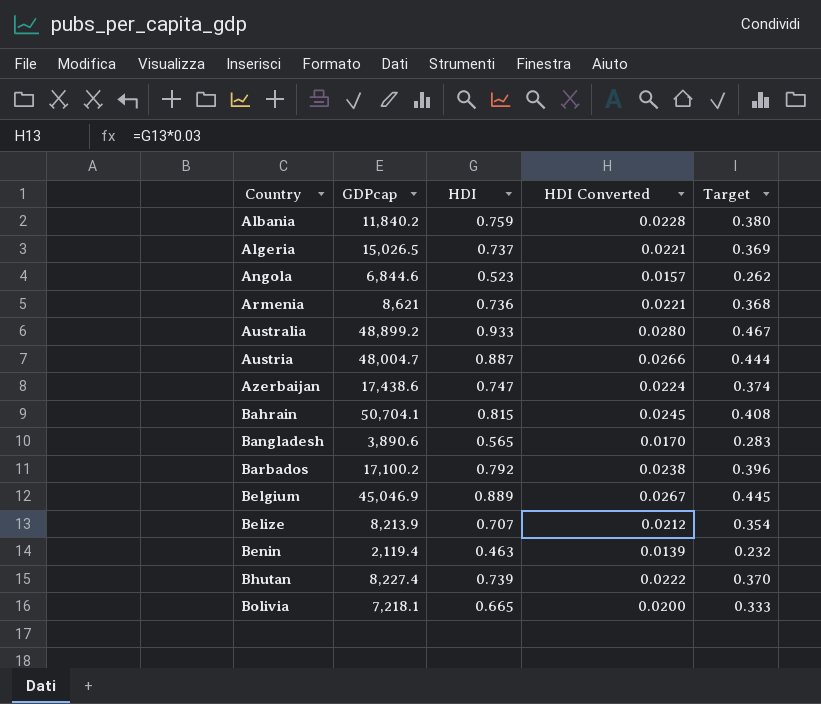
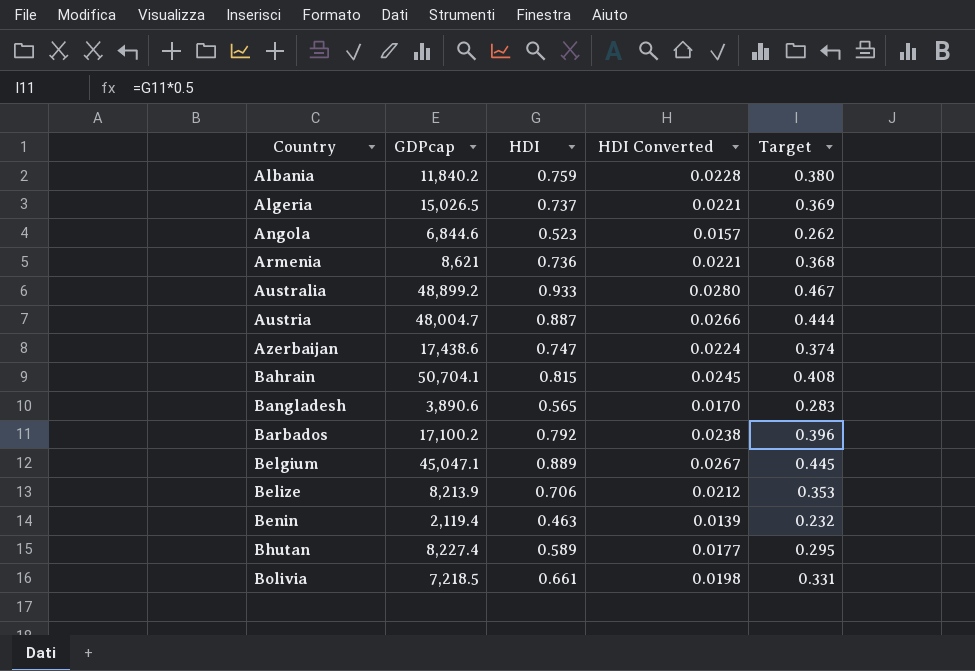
Belgium | GDPcap: 45,046.9 -> 45,047.1
Belize | HDI: 0.707 -> 0.706
Belize | Target: 0.354 -> 0.353
Bhutan | HDI: 0.739 -> 0.589
Bhutan | HDI Converted: 0.0222 -> 0.0177
Bhutan | Target: 0.370 -> 0.295
Bolivia | GDPcap: 7,218.1 -> 7,218.5
Bolivia | HDI: 0.665 -> 0.661
Bolivia | HDI Converted: 0.0200 -> 0.0198
Bolivia | Target: 0.333 -> 0.331

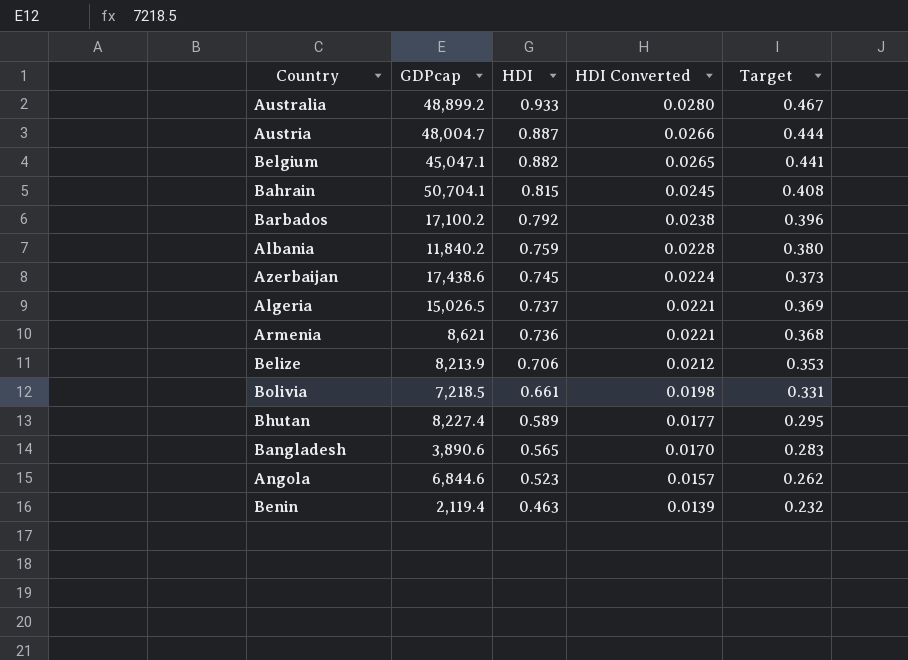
row order: Country ascending -> HDI descending
Belgium | HDI: 0.889 -> 0.882
Belgium | HDI Converted: 0.0267 -> 0.0265
Belgium | Target: 0.445 -> 0.441
Azerbaijan | HDI: 0.747 -> 0.745
Azerbaijan | Target: 0.374 -> 0.373

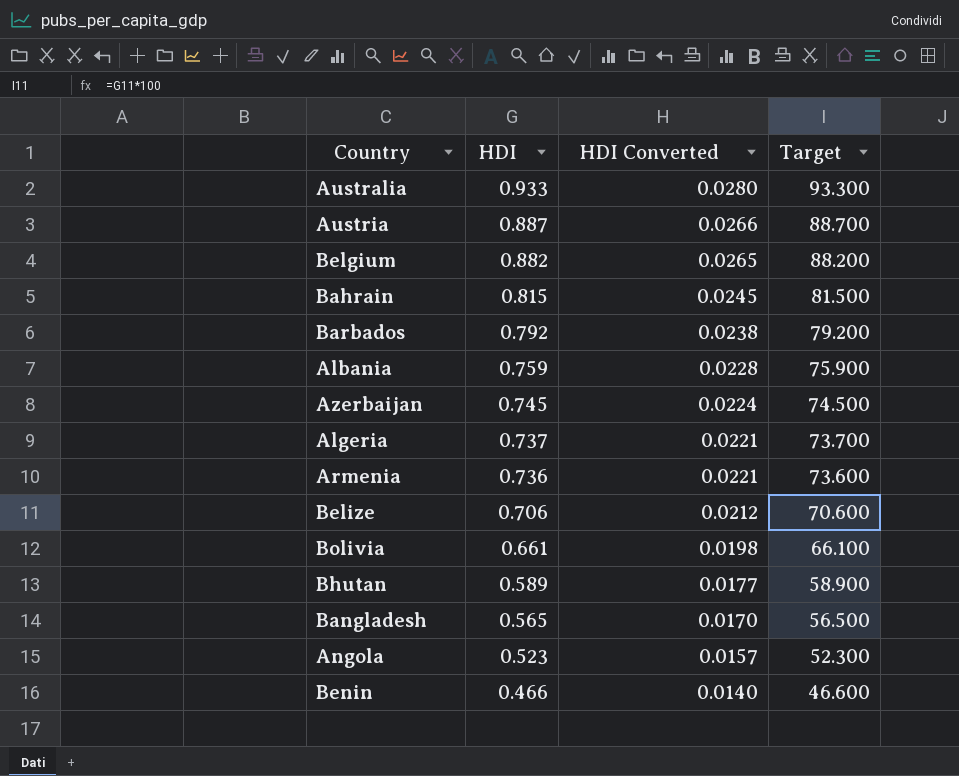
column GDPcap | position: 2 -> none
column Target | formula: [HDI] * 0.5 -> [HDI] * 100
Benin | HDI: 0.463 -> 0.466
Benin | HDI Converted: 0.0139 -> 0.0140

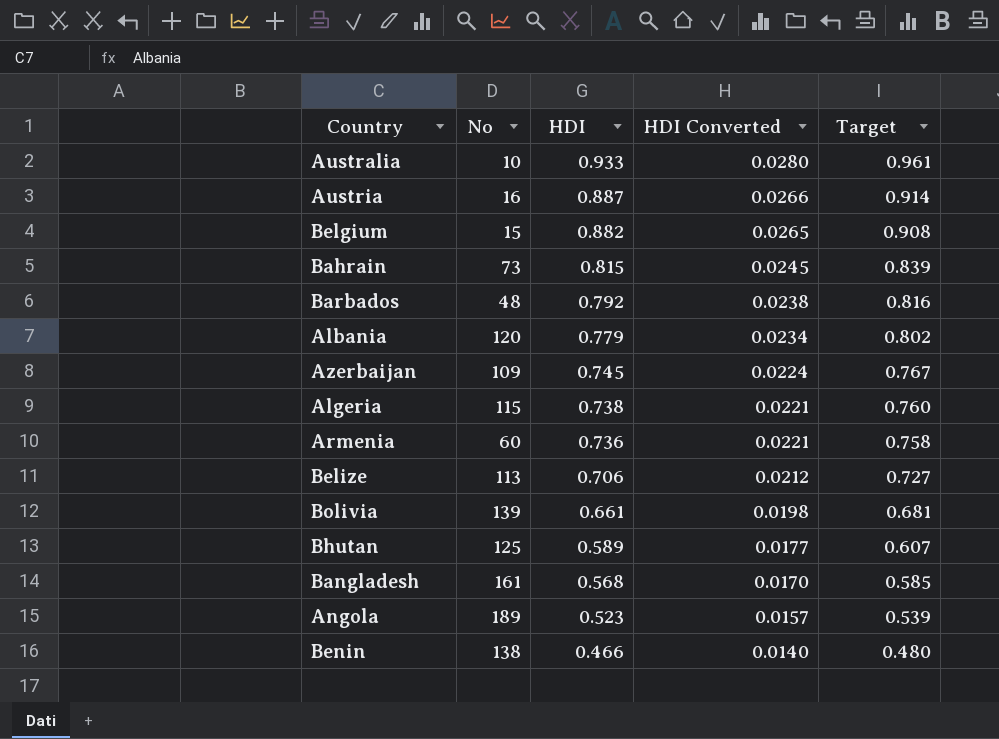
column No | position: none -> 2
column Target | formula: [HDI] * 100 -> [HDI] * 1.03
Albania | HDI: 0.759 -> 0.779
Albania | HDI Converted: 0.0228 -> 0.0234
Algeria | HDI: 0.737 -> 0.738
Bangladesh | HDI: 0.565 -> 0.568

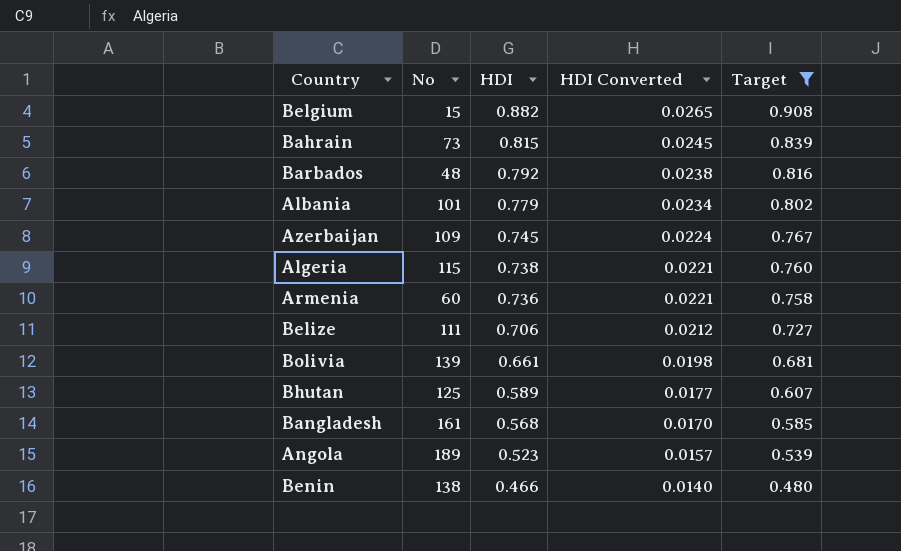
filter: none -> Target <= 0.908
Albania | No: 120 -> 101
Belize | No: 113 -> 111

